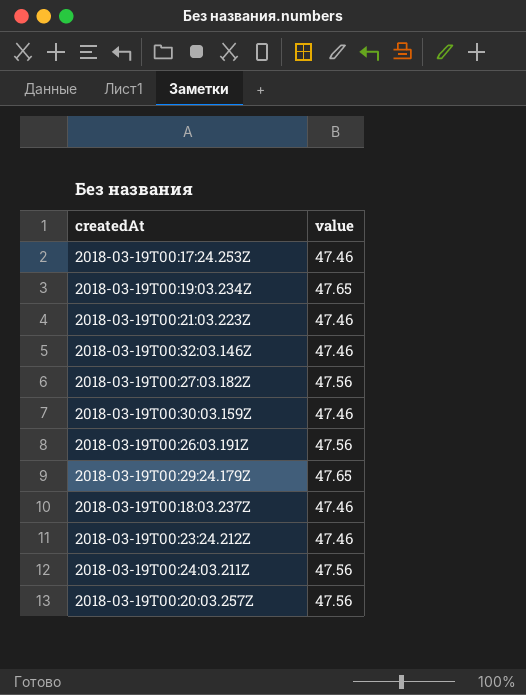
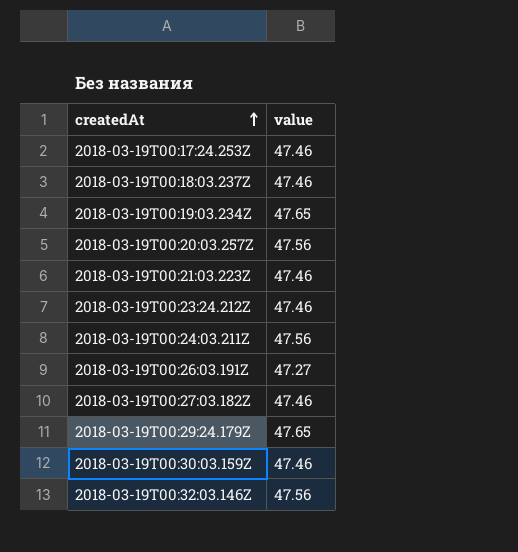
row order: none -> createdAt ascending
2018-03-19T00:26:03.191Z | value: 47.56 -> 47.27
2018-03-19T00:27:03.182Z | value: 47.56 -> 47.46
2018-03-19T00:32:03.146Z | value: 47.46 -> 47.56

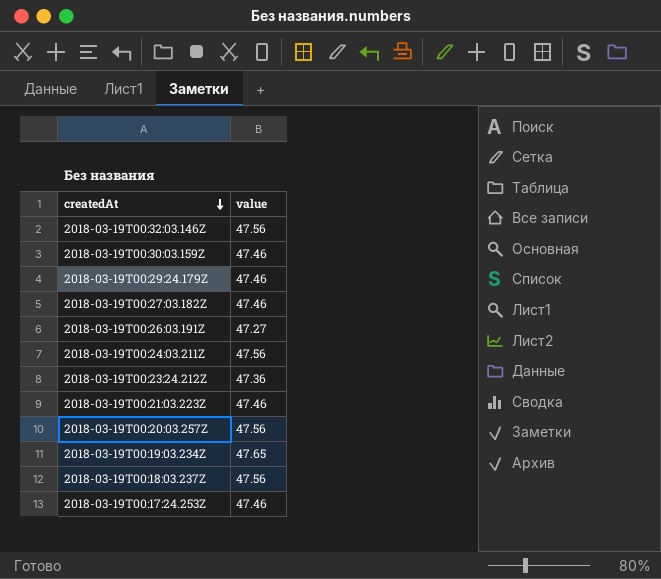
row order: createdAt ascending -> createdAt descending
2018-03-19T00:29:24.179Z | value: 47.65 -> 47.46
2018-03-19T00:23:24.212Z | value: 47.46 -> 47.36
2018-03-19T00:18:03.237Z | value: 47.46 -> 47.56

